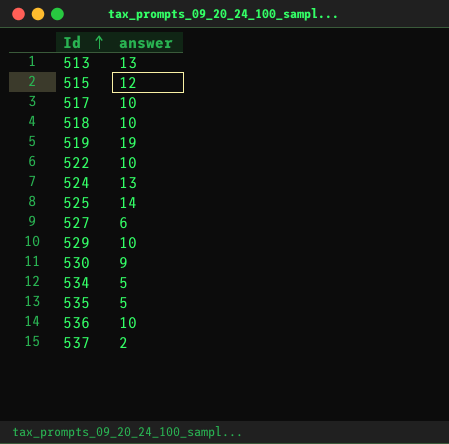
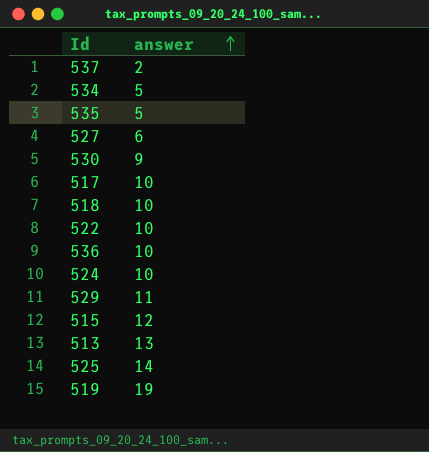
row order: Id ascending -> answer ascending
524 | answer: 13 -> 10
529 | answer: 10 -> 11

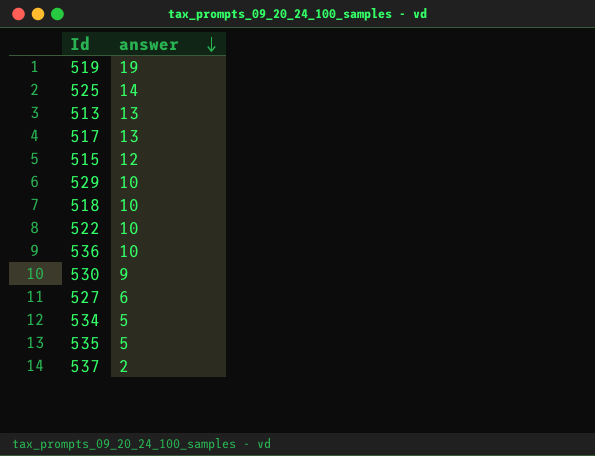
row order: answer ascending -> answer descending
row 524: 10 -> none
517 | answer: 10 -> 13
529 | answer: 11 -> 10

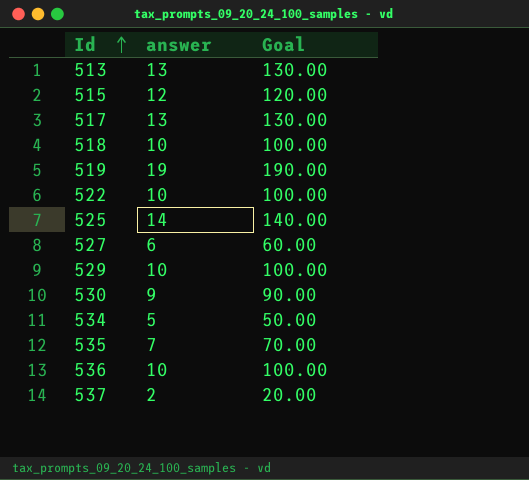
row order: answer descending -> Id ascending
column Goal | formula: none -> [answer] * 10
535 | answer: 5 -> 7

